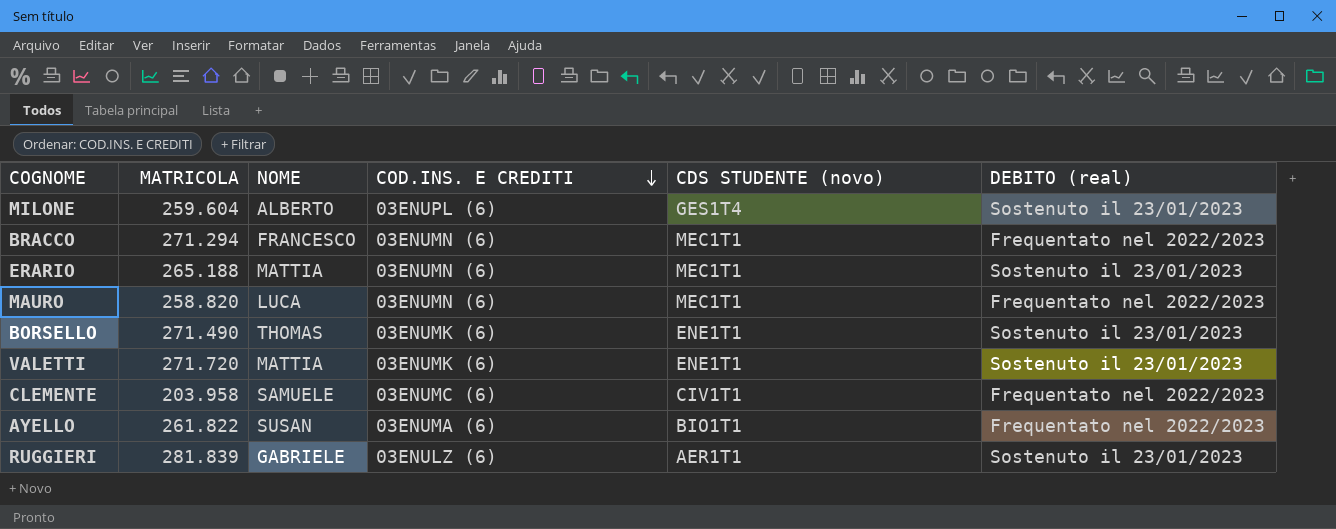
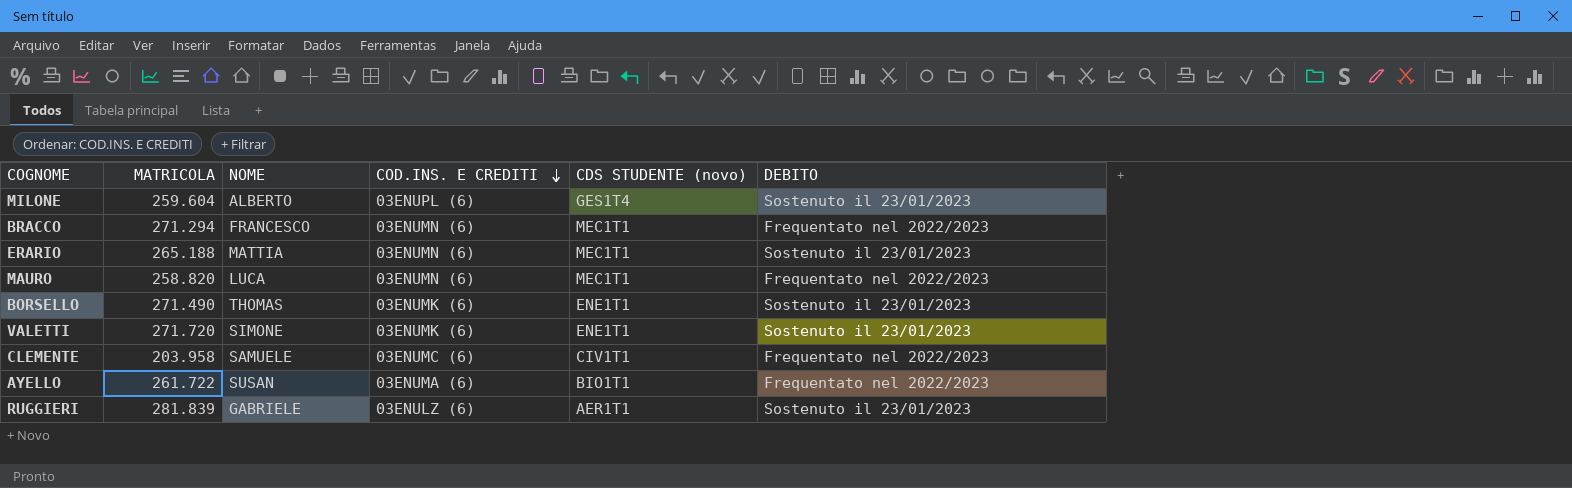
column name: DEBITO (real) -> DEBITO
VALETTI | NOME: MATTIA -> SIMONE
AYELLO | MATRICOLA: 261.822 -> 261.722

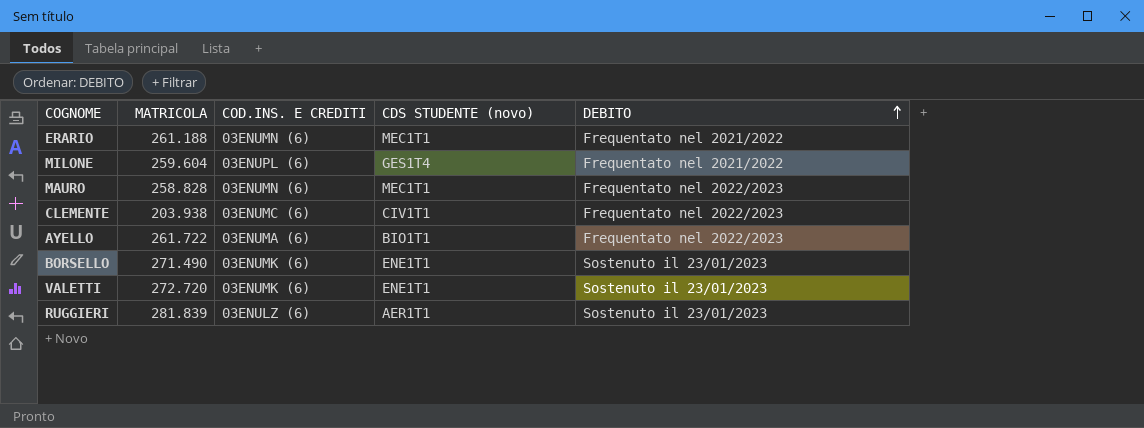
row order: COD.INS. E CREDITI descending -> DEBITO ascending
column NOME | position: 3 -> none
row BRACCO: 271.294 | FRANCESCO | 03ENUMN (6) | MEC1T1 | Frequentato nel 2022/2023 -> none
ERARIO | MATRICOLA: 265.188 -> 261.188
ERARIO | DEBITO: Sostenuto il 23/01/2023 -> Frequentato nel 2021/2022
MILONE | DEBITO: Sostenuto il 23/01/2023 -> Frequentato nel 2021/2022
MAURO | MATRICOLA: 258.820 -> 258.828
CLEMENTE | MATRICOLA: 203.958 -> 203.938
VALETTI | MATRICOLA: 271.720 -> 272.720

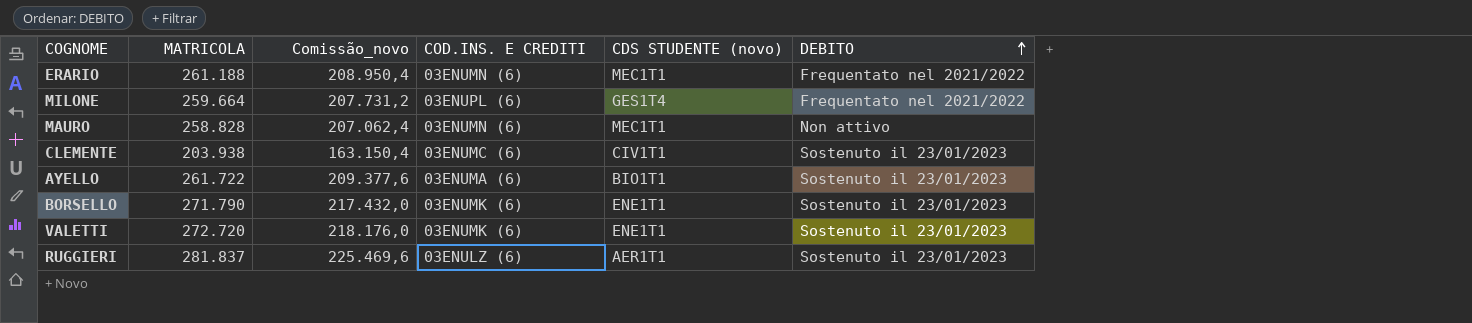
column Comissão_novo | formula: none -> [MATRICOLA] * 0,8
MILONE | MATRICOLA: 259.604 -> 259.664
MAURO | DEBITO: Frequentato nel 2022/2023 -> Non attivo
CLEMENTE | DEBITO: Frequentato nel 2022/2023 -> Sostenuto il 23/01/2023
AYELLO | DEBITO: Frequentato nel 2022/2023 -> Sostenuto il 23/01/2023
BORSELLO | MATRICOLA: 271.490 -> 271.790
RUGGIERI | MATRICOLA: 281.839 -> 281.837

